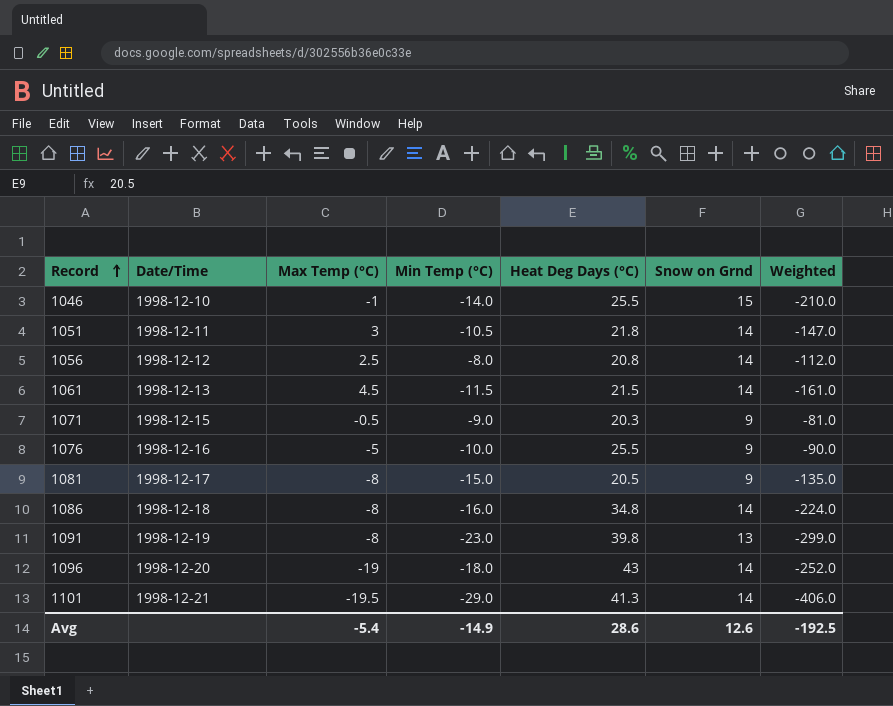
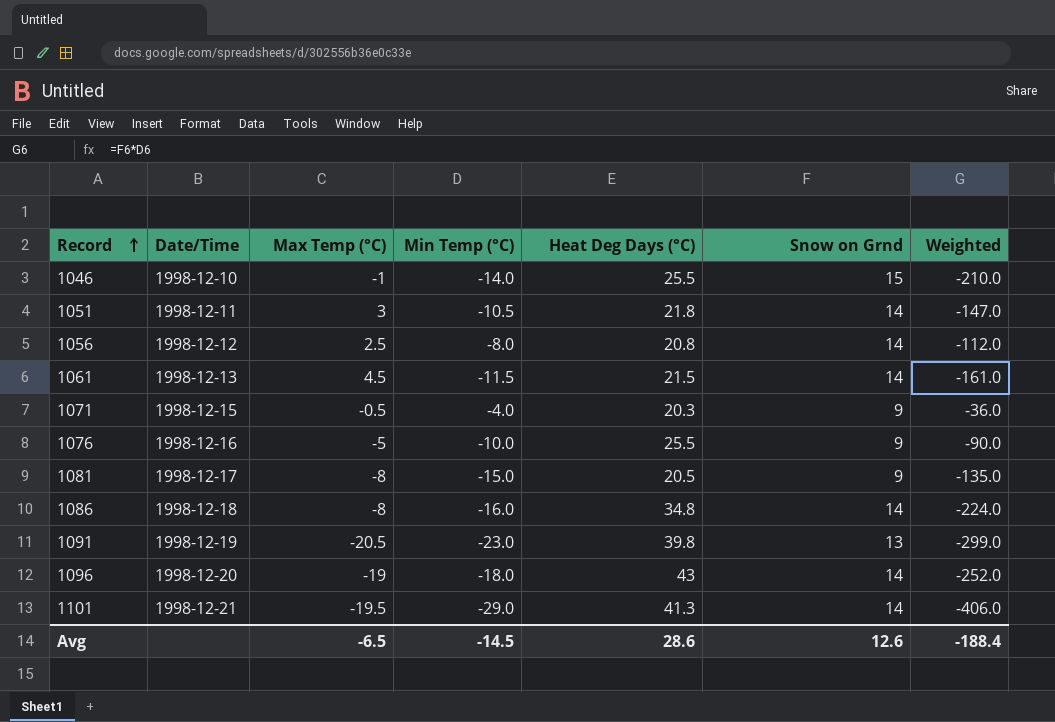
1071 | Min Temp (°C): -9.0 -> -4.0
1071 | Weighted: -81.0 -> -36.0
1091 | Max Temp (°C): -8 -> -20.5
Avg | Max Temp (°C): -5.4 -> -6.5
Avg | Min Temp (°C): -14.9 -> -14.5
Avg | Weighted: -192.5 -> -188.4

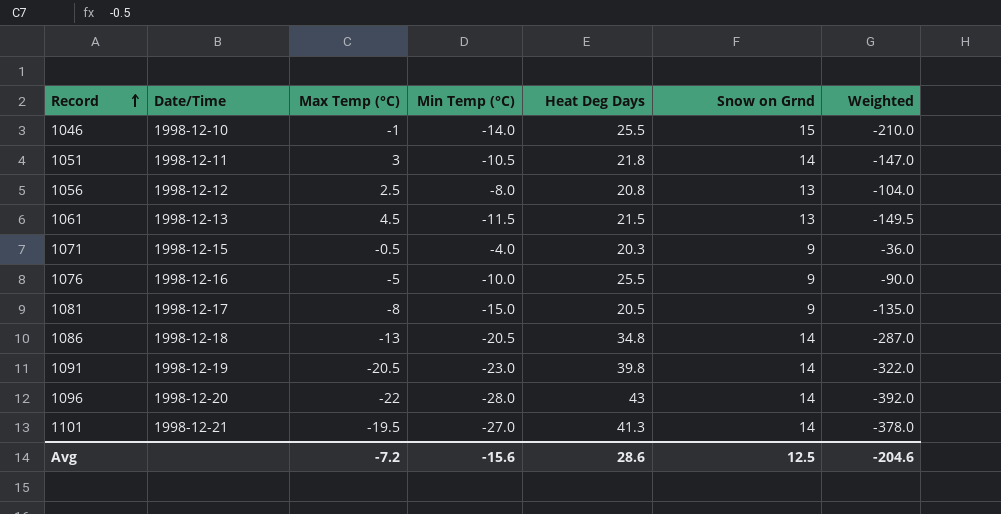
column name: Heat Deg Days (°C) -> Heat Deg Days
1056 | Snow on Grnd: 14 -> 13
1056 | Weighted: -112.0 -> -104.0
1061 | Snow on Grnd: 14 -> 13
1061 | Weighted: -161.0 -> -149.5
1086 | Max Temp (°C): -8 -> -13
1086 | Min Temp (°C): -16.0 -> -20.5
1086 | Weighted: -224.0 -> -287.0
1091 | Snow on Grnd: 13 -> 14
1091 | Weighted: -299.0 -> -322.0
1096 | Max Temp (°C): -19 -> -22
1096 | Min Temp (°C): -18.0 -> -28.0
1096 | Weighted: -252.0 -> -392.0
1101 | Min Temp (°C): -29.0 -> -27.0
1101 | Weighted: -406.0 -> -378.0
Avg | Max Temp (°C): -6.5 -> -7.2
Avg | Min Temp (°C): -14.5 -> -15.6
Avg | Snow on Grnd: 12.6 -> 12.5
Avg | Weighted: -188.4 -> -204.6

